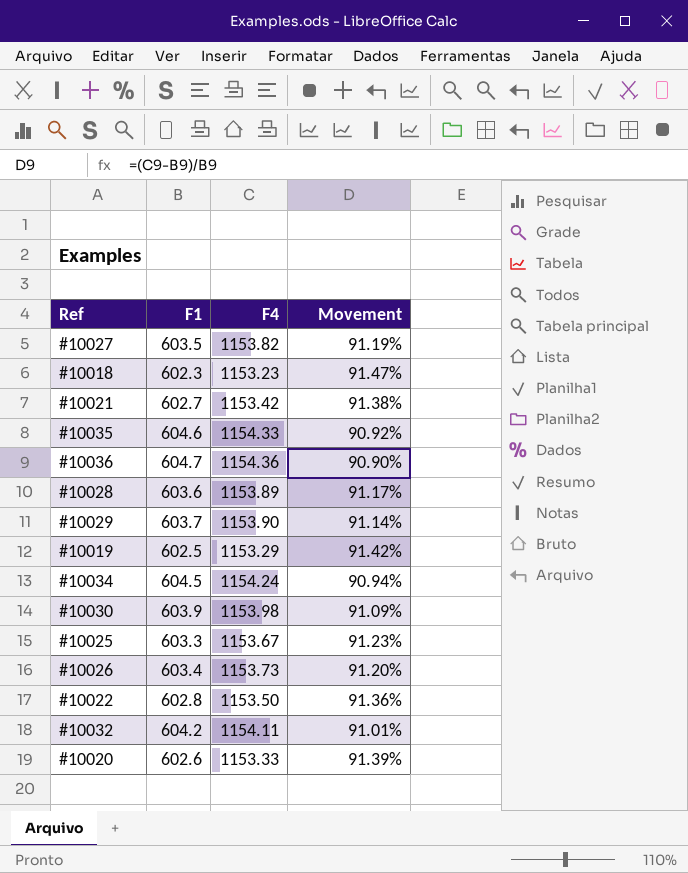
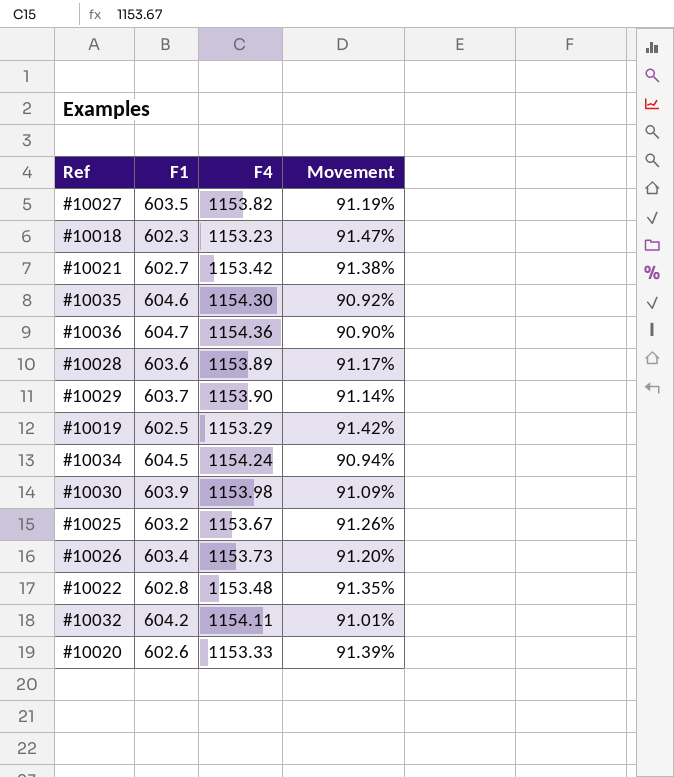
#10035 | F4: 1154.33 -> 1154.30
#10025 | F1: 603.3 -> 603.2
#10025 | Movement: 91.23% -> 91.26%
#10022 | F4: 1153.50 -> 1153.48
#10022 | Movement: 91.36% -> 91.35%

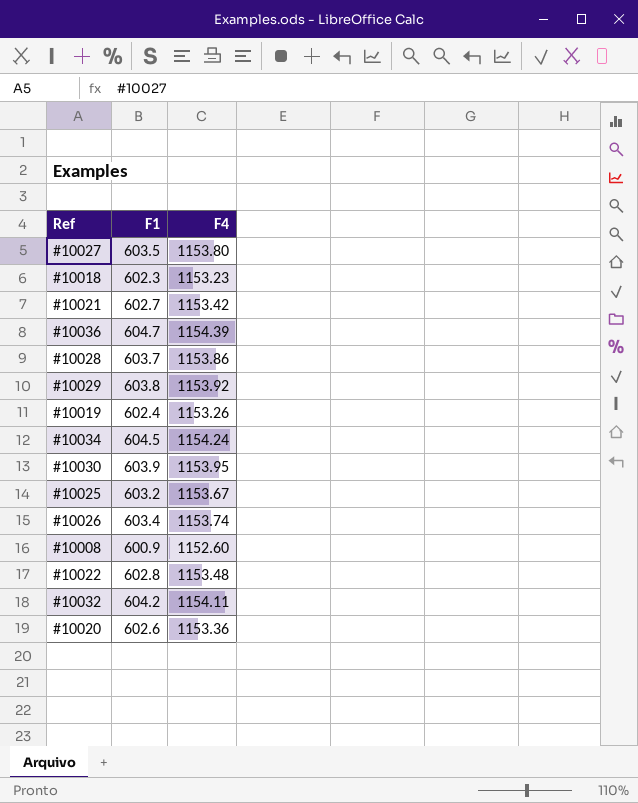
column Movement | formula: ([F4] - [F1]) / [F1] -> none
row #10035: 604.6 | 1154.30 | 90.92% -> none
#10027 | F4: 1153.82 -> 1153.80
#10036 | F4: 1154.36 -> 1154.39
#10028 | F1: 603.6 -> 603.7
#10028 | F4: 1153.89 -> 1153.86
#10029 | F1: 603.7 -> 603.8
#10029 | F4: 1153.90 -> 1153.92
#10019 | F1: 602.5 -> 602.4
#10019 | F4: 1153.29 -> 1153.26
#10030 | F4: 1153.98 -> 1153.95
#10026 | F4: 1153.73 -> 1153.74
row #10008: none -> 600.9 | 1152.60
#10020 | F4: 1153.33 -> 1153.36

